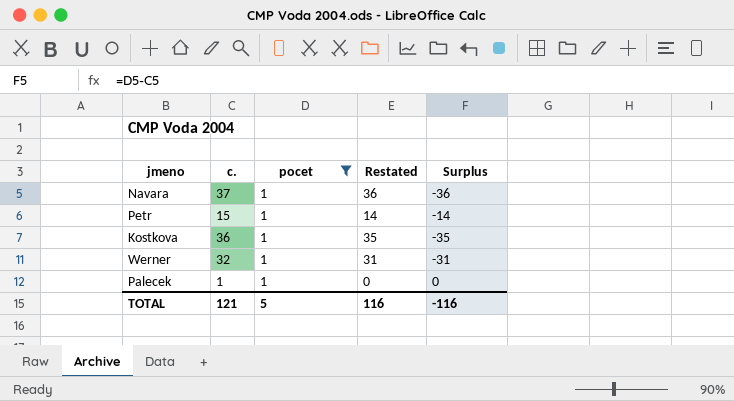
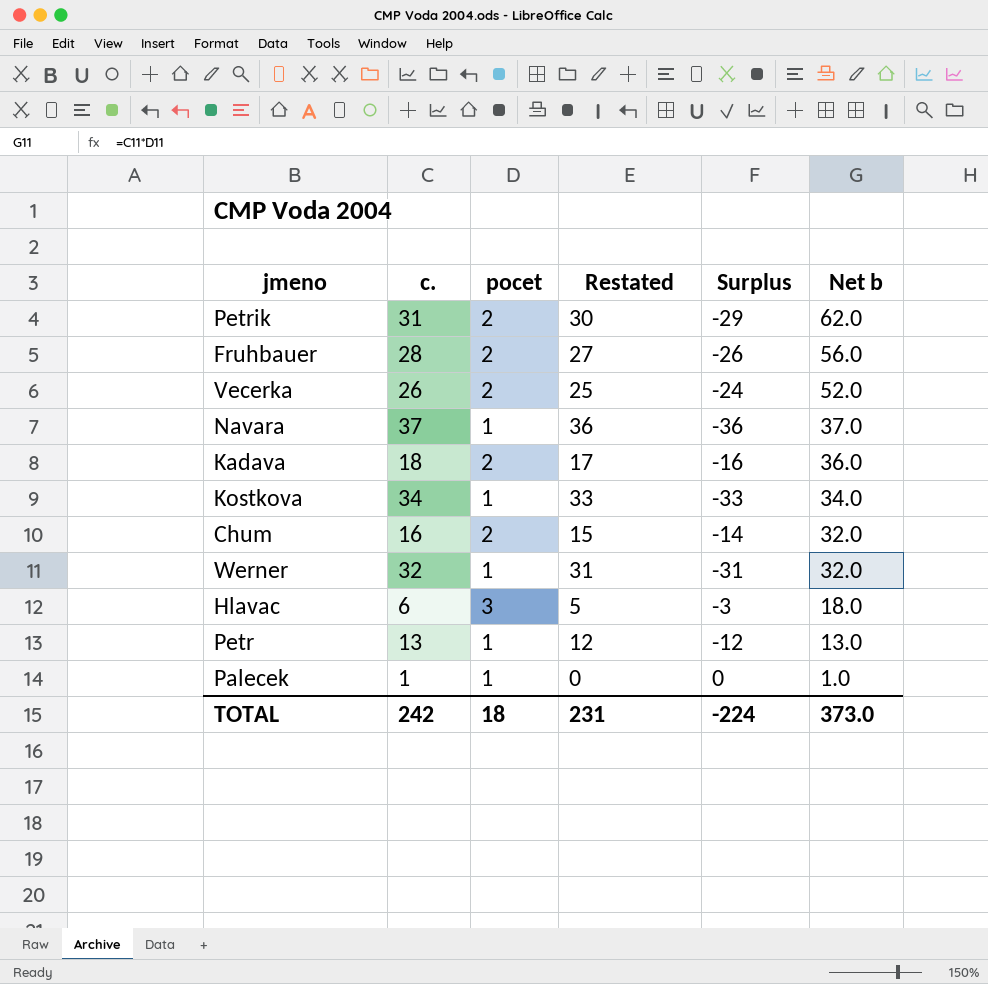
filter: pocet = 1 -> none
row order: none -> Net b descending
column Net b | formula: none -> [c.] * [pocet]
Kostkova | c.: 36 -> 34
Kostkova | Restated: 35 -> 33
Kostkova | Surplus: -35 -> -33
Petr | c.: 15 -> 13
Petr | Restated: 14 -> 12
Petr | Surplus: -14 -> -12
TOTAL | c.: 121 -> 242
TOTAL | pocet: 5 -> 18
TOTAL | Restated: 116 -> 231
TOTAL | Surplus: -116 -> -224

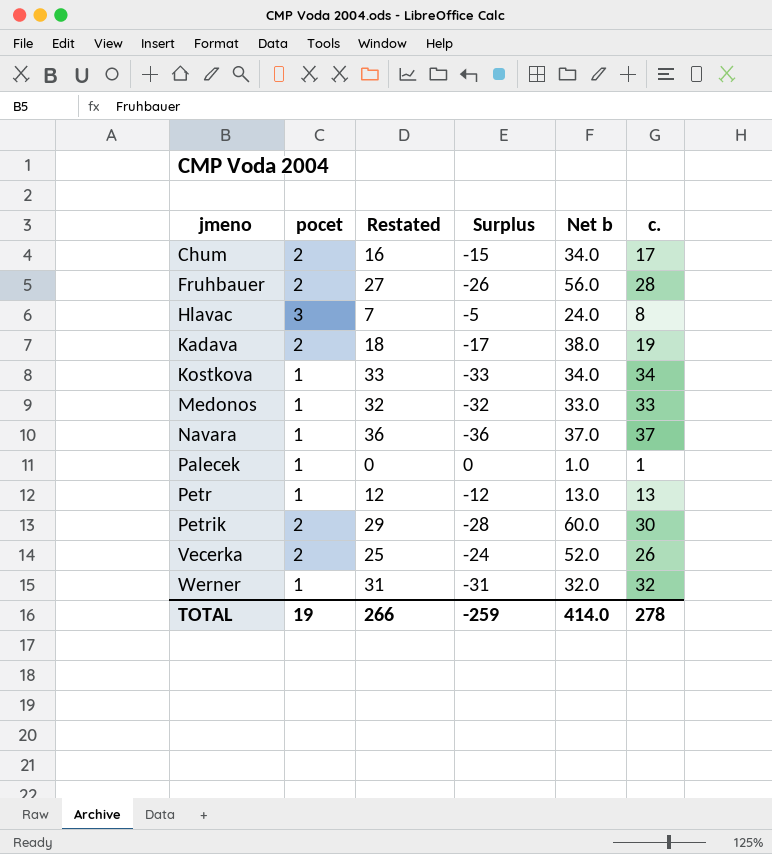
row order: Net b descending -> jmeno ascending
column c. | position: 2 -> 6
Chum | Restated: 15 -> 16
Chum | Surplus: -14 -> -15
Chum | Net b: 32.0 -> 34.0
Chum | c.: 16 -> 17
Hlavac | Restated: 5 -> 7
Hlavac | Surplus: -3 -> -5
Hlavac | Net b: 18.0 -> 24.0
Hlavac | c.: 6 -> 8
Kadava | Restated: 17 -> 18
Kadava | Surplus: -16 -> -17
Kadava | Net b: 36.0 -> 38.0
Kadava | c.: 18 -> 19
row Medonos: none -> 1 | 32 | -32 | 33.0 | 33
Petrik | Restated: 30 -> 29
Petrik | Surplus: -29 -> -28
Petrik | Net b: 62.0 -> 60.0
Petrik | c.: 31 -> 30
TOTAL | pocet: 18 -> 19
TOTAL | Restated: 231 -> 266
TOTAL | Surplus: -224 -> -259
TOTAL | Net b: 373.0 -> 414.0
TOTAL | c.: 242 -> 278

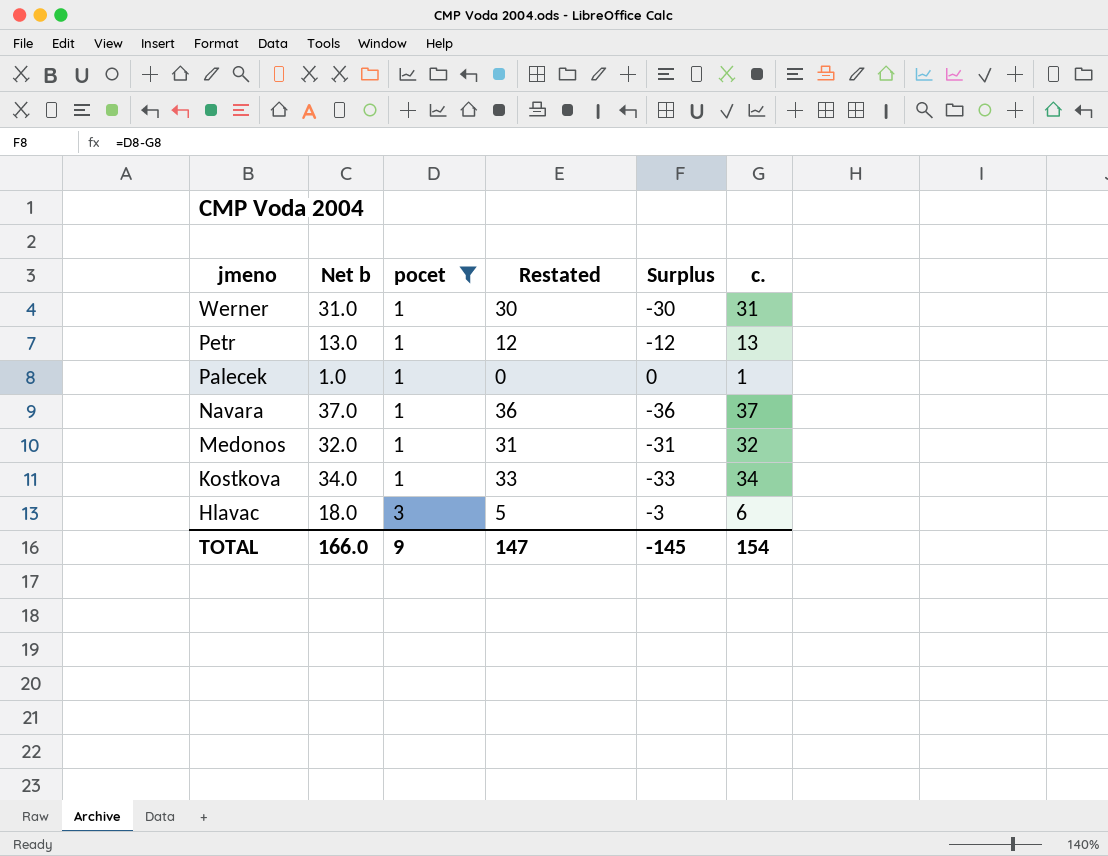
filter: none -> pocet != 2
row order: jmeno ascending -> jmeno descending
column Net b | position: 5 -> 2
Werner | Net b: 32.0 -> 31.0
Werner | Restated: 31 -> 30
Werner | Surplus: -31 -> -30
Werner | c.: 32 -> 31
Medonos | Net b: 33.0 -> 32.0
Medonos | Restated: 32 -> 31
Medonos | Surplus: -32 -> -31
Medonos | c.: 33 -> 32
Hlavac | Net b: 24.0 -> 18.0
Hlavac | Restated: 7 -> 5
Hlavac | Surplus: -5 -> -3
Hlavac | c.: 8 -> 6
TOTAL | Net b: 414.0 -> 166.0
TOTAL | pocet: 19 -> 9
TOTAL | Restated: 266 -> 147
TOTAL | Surplus: -259 -> -145
TOTAL | c.: 278 -> 154

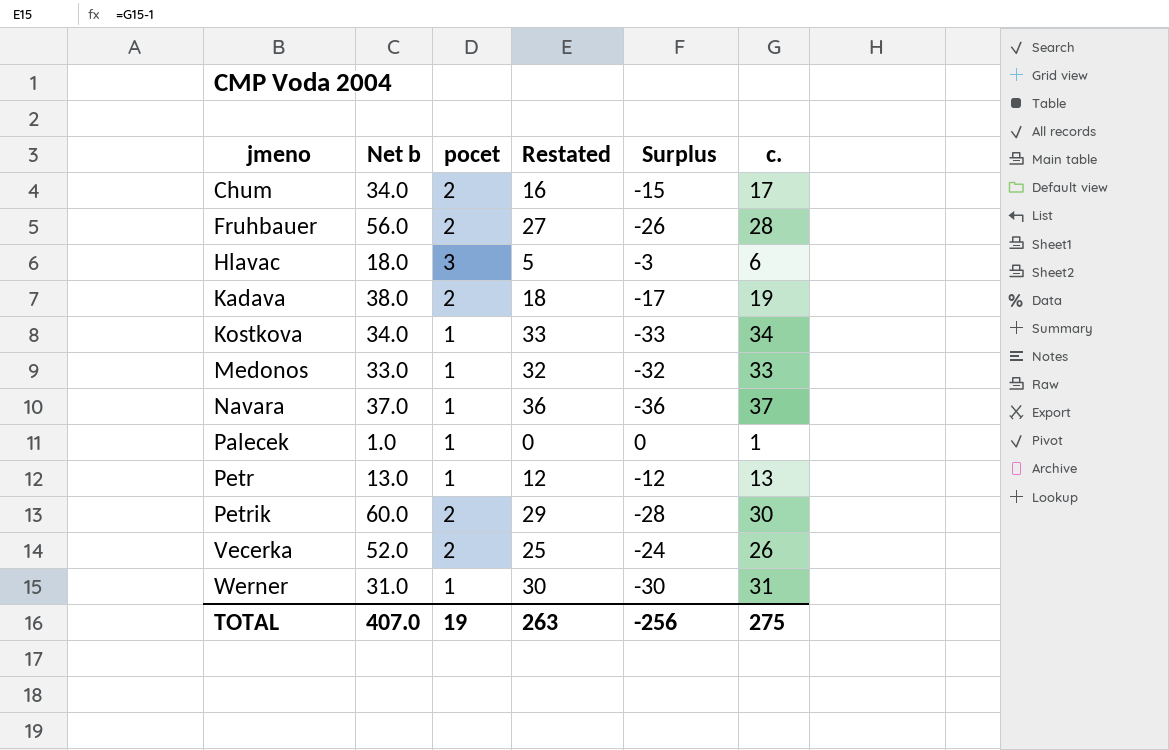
filter: pocet != 2 -> none
row order: jmeno descending -> jmeno ascending
Medonos | Net b: 32.0 -> 33.0
Medonos | Restated: 31 -> 32
Medonos | Surplus: -31 -> -32
Medonos | c.: 32 -> 33
TOTAL | Net b: 166.0 -> 407.0
TOTAL | pocet: 9 -> 19
TOTAL | Restated: 147 -> 263
TOTAL | Surplus: -145 -> -256
TOTAL | c.: 154 -> 275

